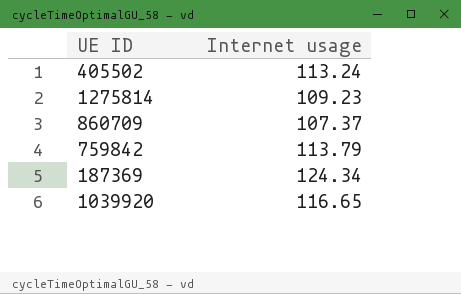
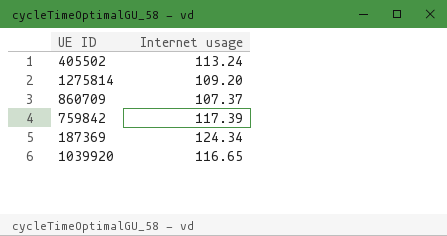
1275814 | Internet usage: 109.23 -> 109.20
759842 | Internet usage: 113.79 -> 117.39

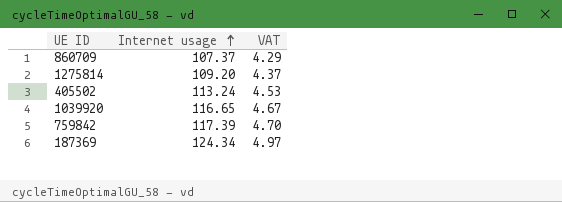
row order: none -> Internet usage ascending
column VAT | formula: none -> [Internet usage] * 0.04

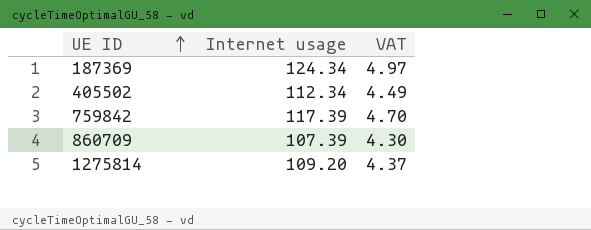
row order: Internet usage ascending -> UE ID ascending
row 1039920: 116.65 | 4.67 -> none
405502 | Internet usage: 113.24 -> 112.34
405502 | VAT: 4.53 -> 4.49
860709 | Internet usage: 107.37 -> 107.39
860709 | VAT: 4.29 -> 4.30

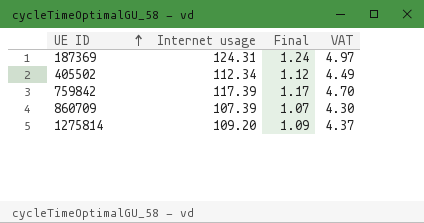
column Final | formula: none -> [Internet usage] * 0.01
187369 | Internet usage: 124.34 -> 124.31

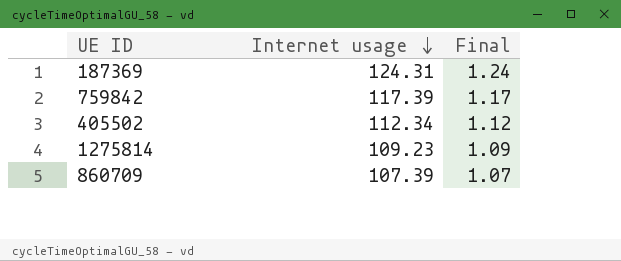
row order: UE ID ascending -> Internet usage descending
column VAT | formula: [Internet usage] * 0.04 -> none
1275814 | Internet usage: 109.20 -> 109.23

